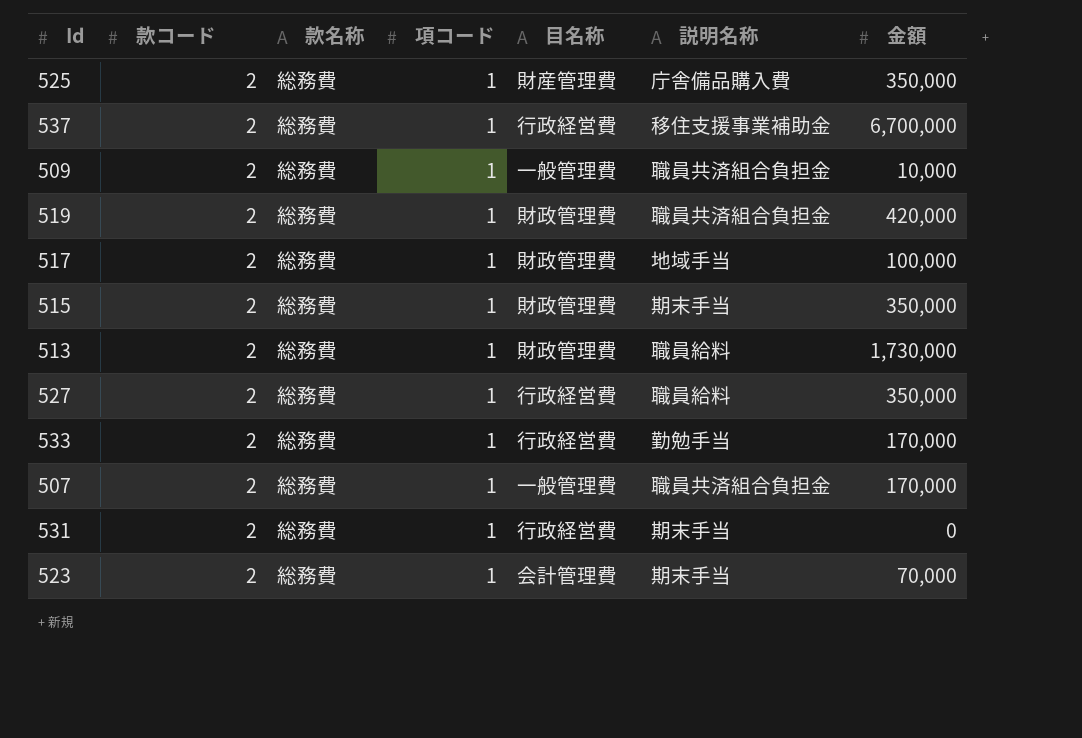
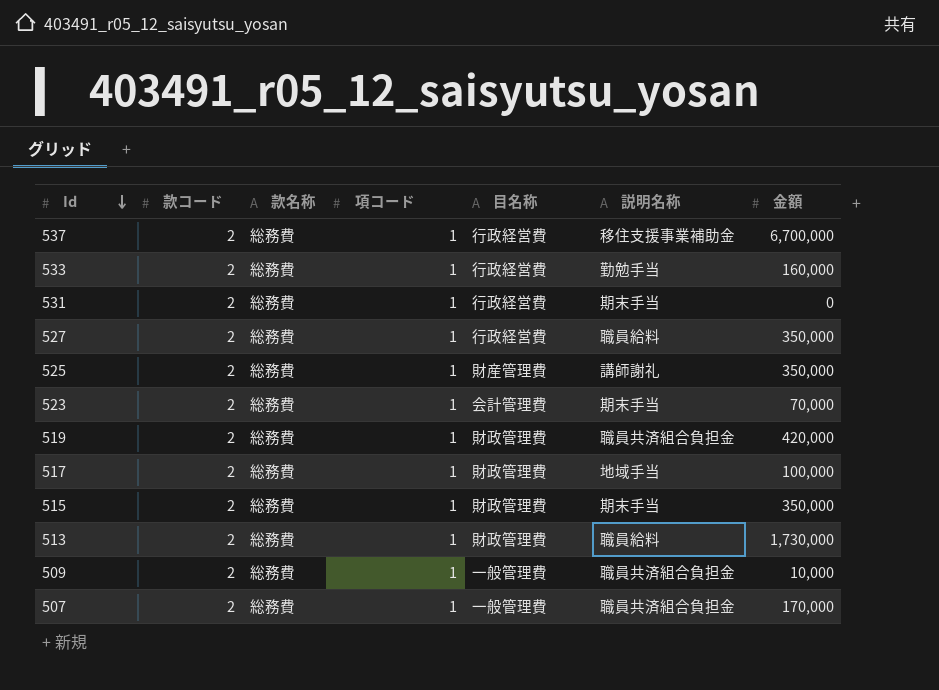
row order: none -> Id descending
533 | 金額: 170,000 -> 160,000
525 | 説明名称: 庁舎備品購入費 -> 講師謝礼

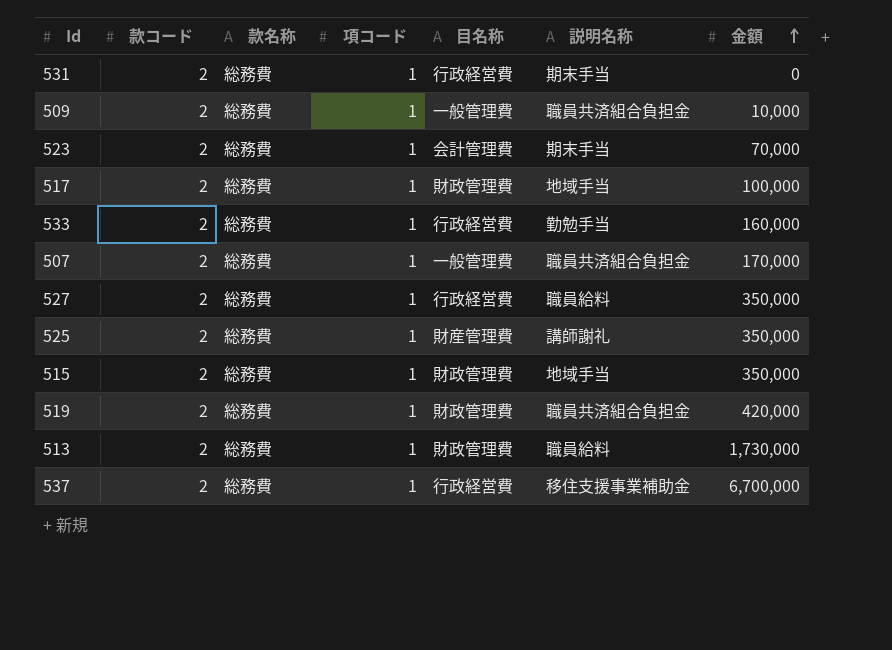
row order: Id descending -> 金額 ascending
515 | 説明名称: 期末手当 -> 地域手当

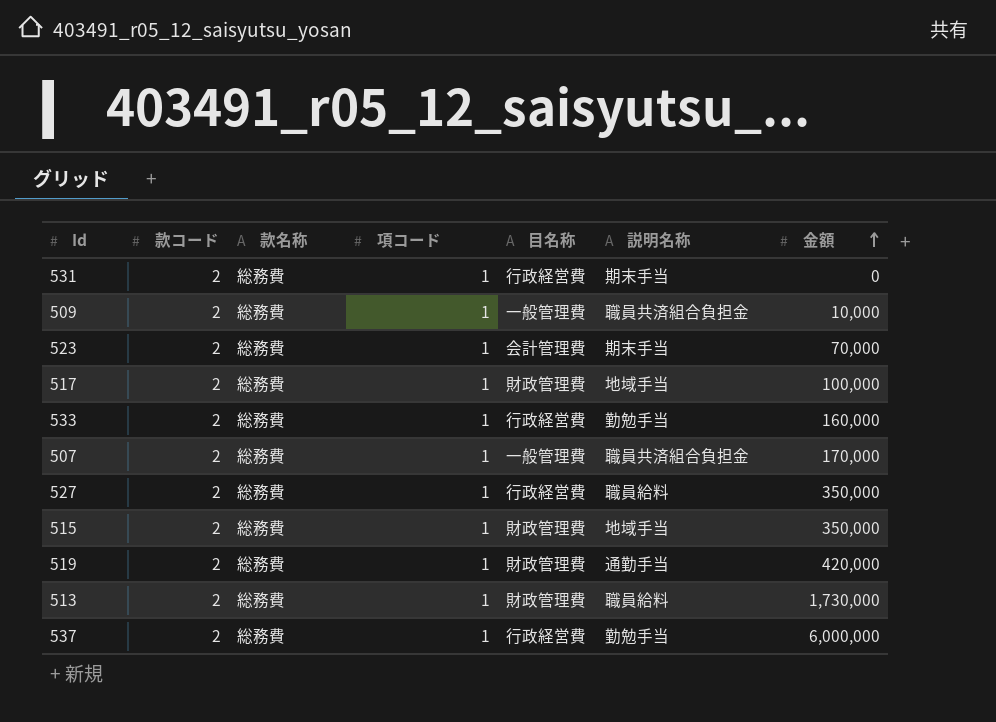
row 525: 2 | 総務費 | 1 | 財産管理費 | 講師謝礼 | 350,000 -> none
519 | 説明名称: 職員共済組合負担金 -> 通勤手当
537 | 説明名称: 移住支援事業補助金 -> 勤勉手当
537 | 金額: 6,700,000 -> 6,000,000

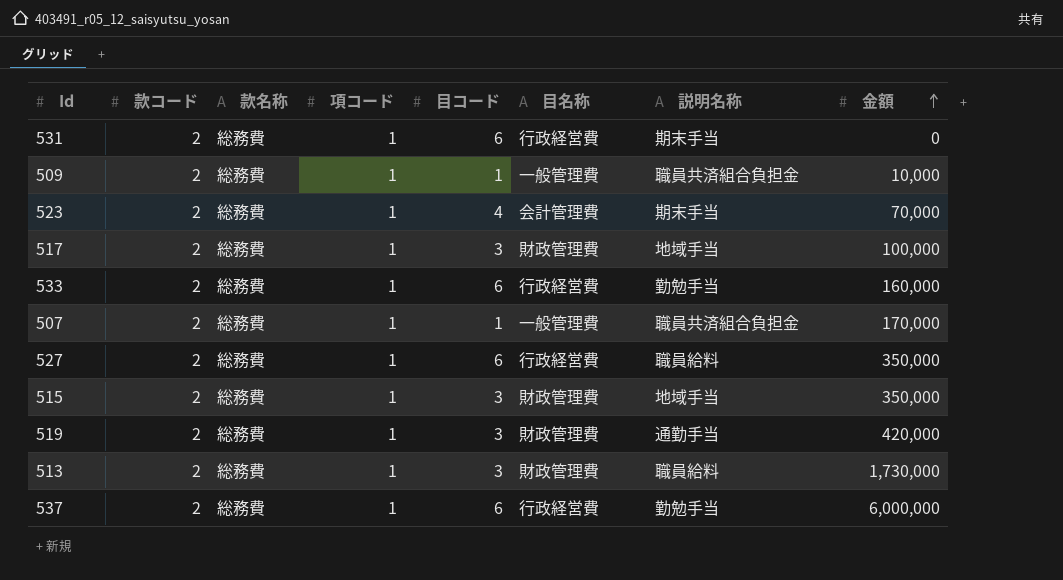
column 目コード | position: none -> 5

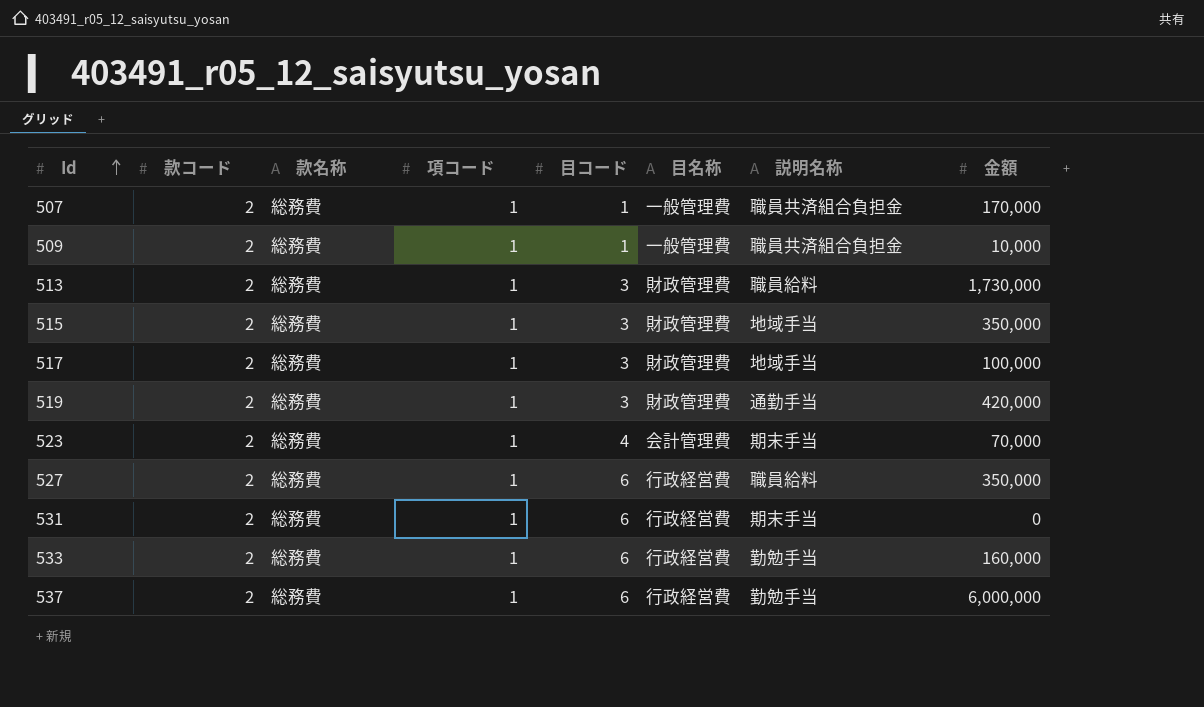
row order: 金額 ascending -> Id ascending

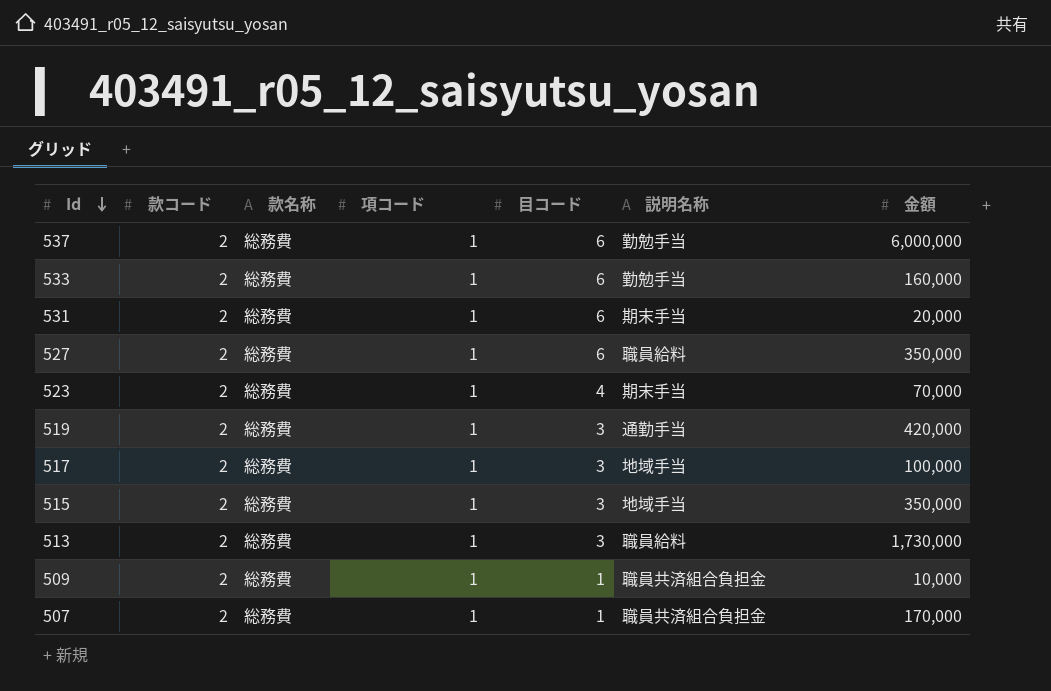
row order: Id ascending -> Id descending
column 目名称 | position: 6 -> none
531 | 金額: 0 -> 20,000

